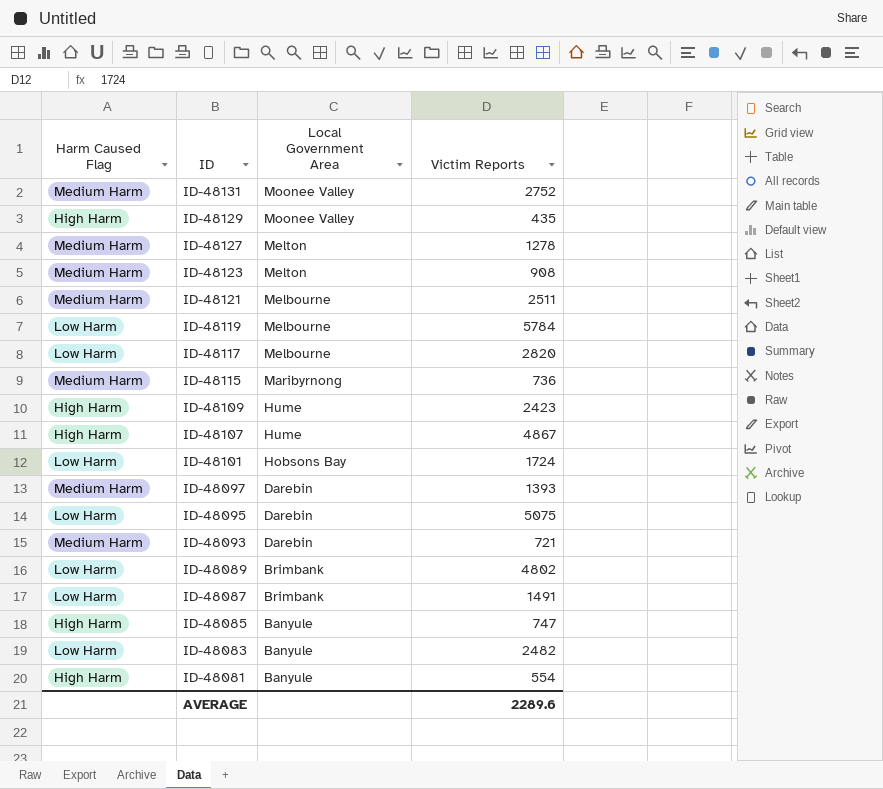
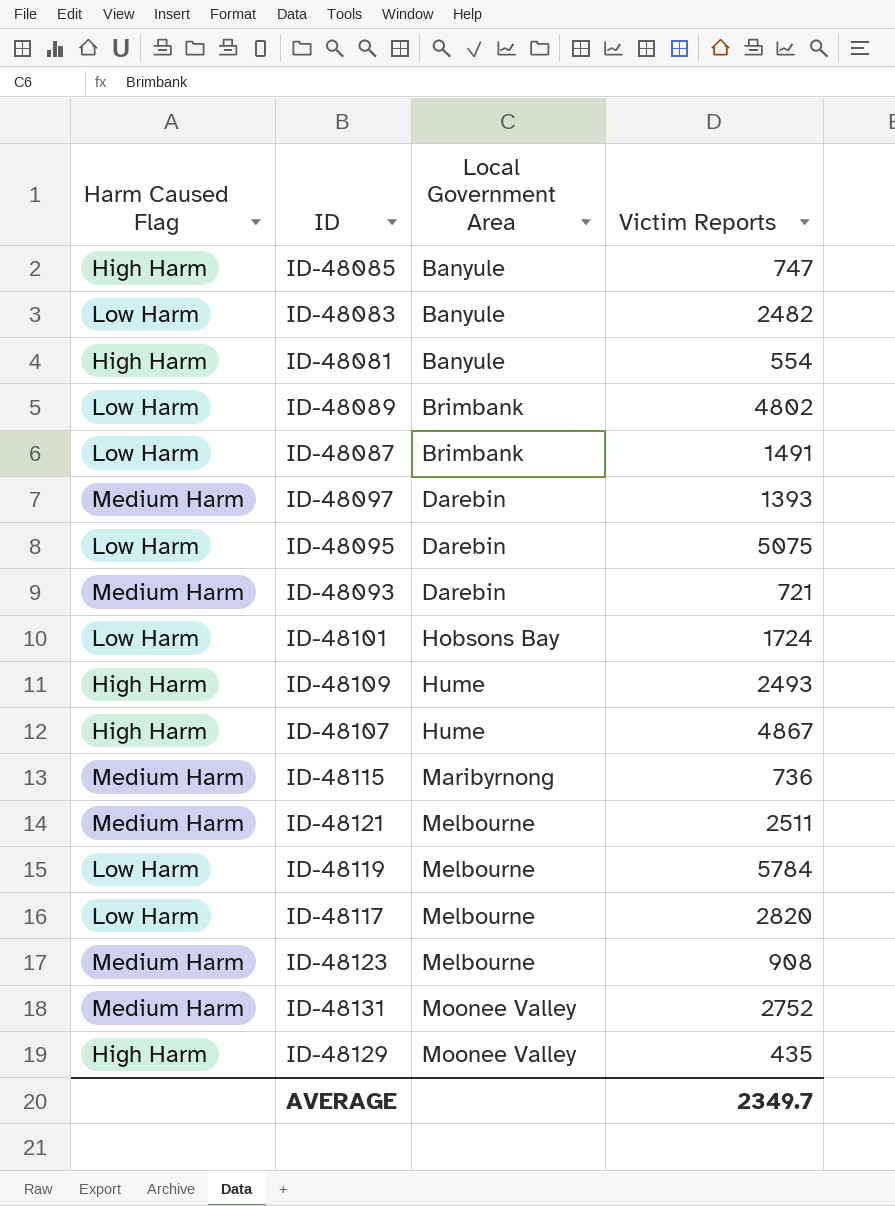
row order: ID descending -> Local Government Area ascending
row ID-48127: Medium Harm | Melton | 1278 -> none
ID-48109 | Victim Reports: 2423 -> 2493
ID-48123 | Local Government Area: Melton -> Melbourne
AVERAGE | Victim Reports: 2289.6 -> 2349.7

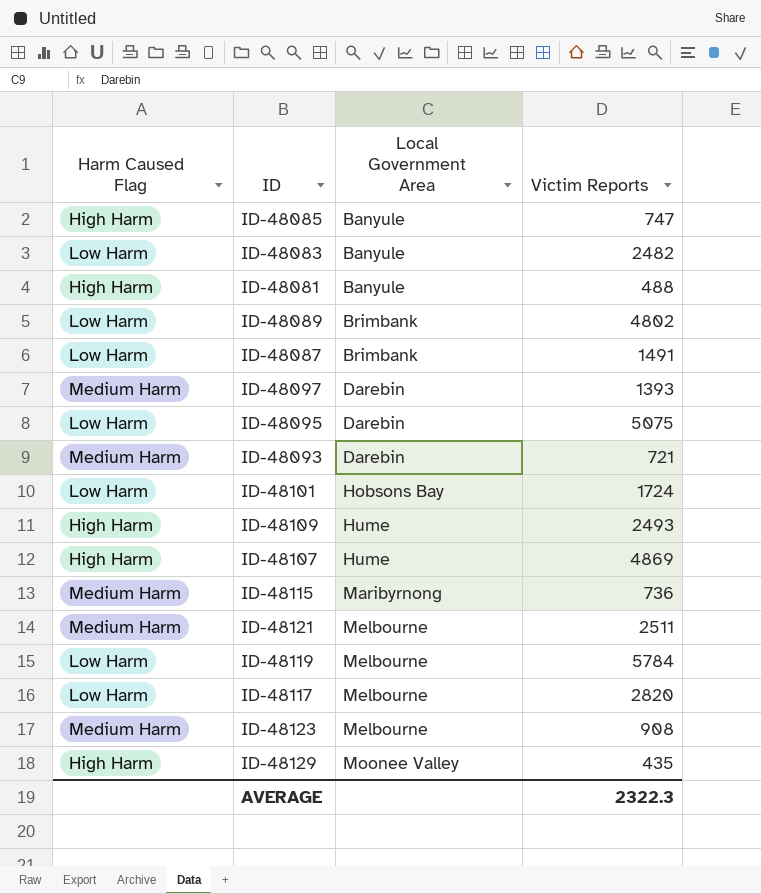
row ID-48131: Medium Harm | Moonee Valley | 2752 -> none
ID-48081 | Victim Reports: 554 -> 488
ID-48107 | Victim Reports: 4867 -> 4869
AVERAGE | Victim Reports: 2349.7 -> 2322.3

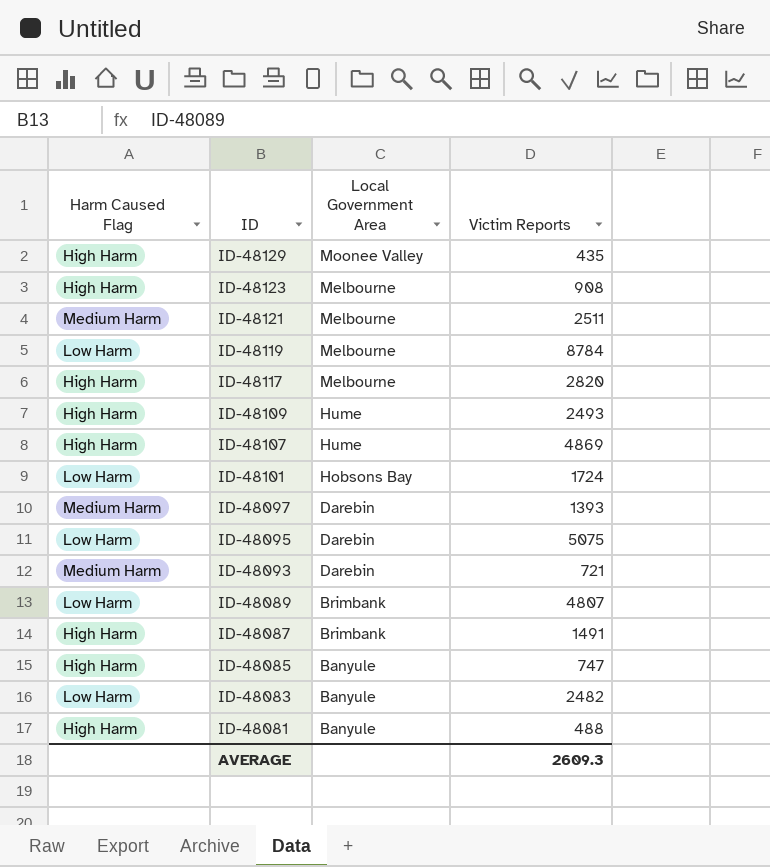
row order: Local Government Area ascending -> ID descending
row ID-48115: Medium Harm | Maribyrnong | 736 -> none
ID-48123 | Harm Caused Flag: Medium Harm -> High Harm
ID-48119 | Victim Reports: 5784 -> 8784
ID-48117 | Harm Caused Flag: Low Harm -> High Harm
ID-48089 | Victim Reports: 4802 -> 4807
ID-48087 | Harm Caused Flag: Low Harm -> High Harm
AVERAGE | Victim Reports: 2322.3 -> 2609.3

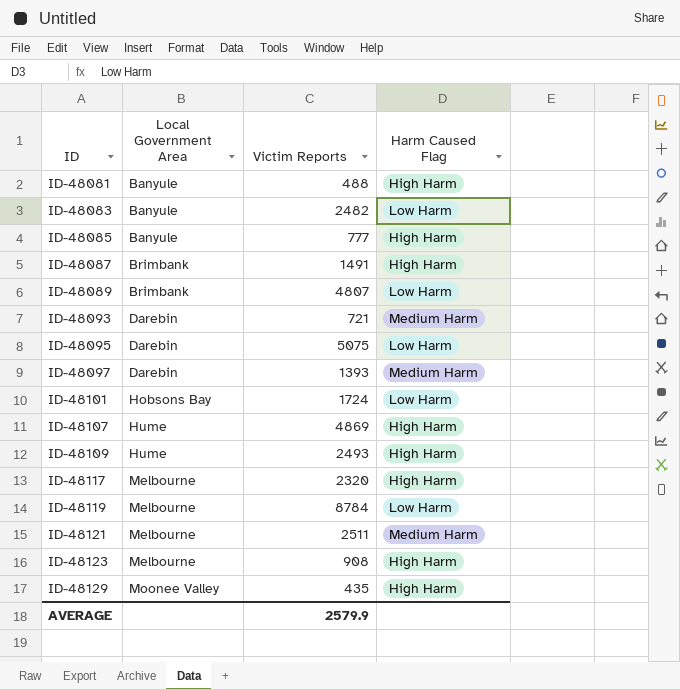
row order: ID descending -> ID ascending
column Harm Caused Flag | position: 1 -> 4
ID-48085 | Victim Reports: 747 -> 777
ID-48117 | Victim Reports: 2820 -> 2320
AVERAGE | Victim Reports: 2609.3 -> 2579.9

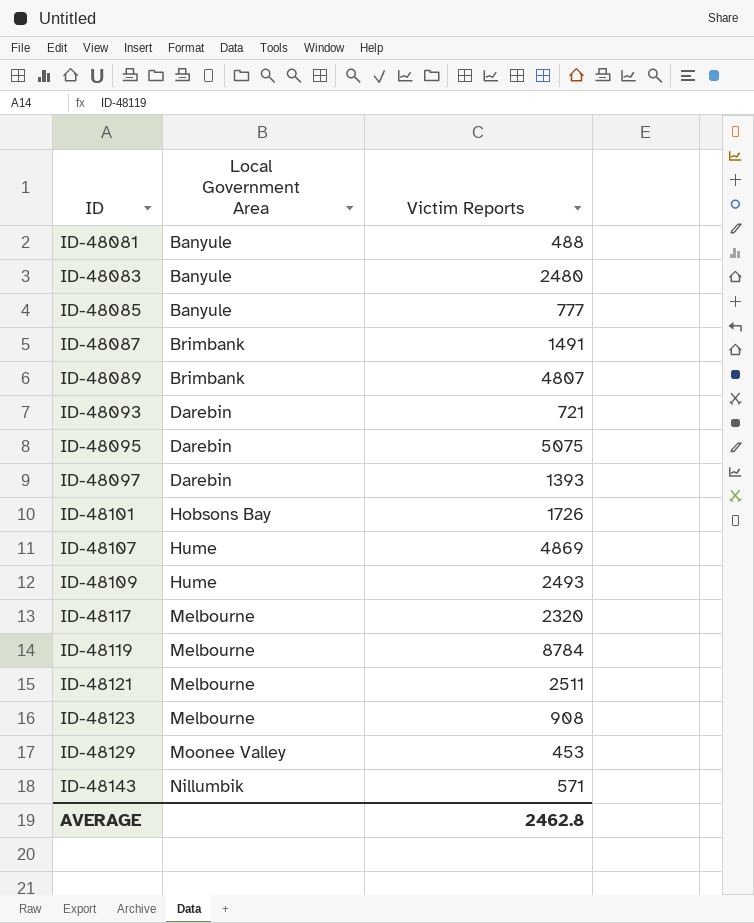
column Harm Caused Flag | position: 4 -> none
ID-48083 | Victim Reports: 2482 -> 2480
ID-48101 | Victim Reports: 1724 -> 1726
ID-48129 | Victim Reports: 435 -> 453
row ID-48143: none -> Nillumbik | 571
AVERAGE | Victim Reports: 2579.9 -> 2462.8

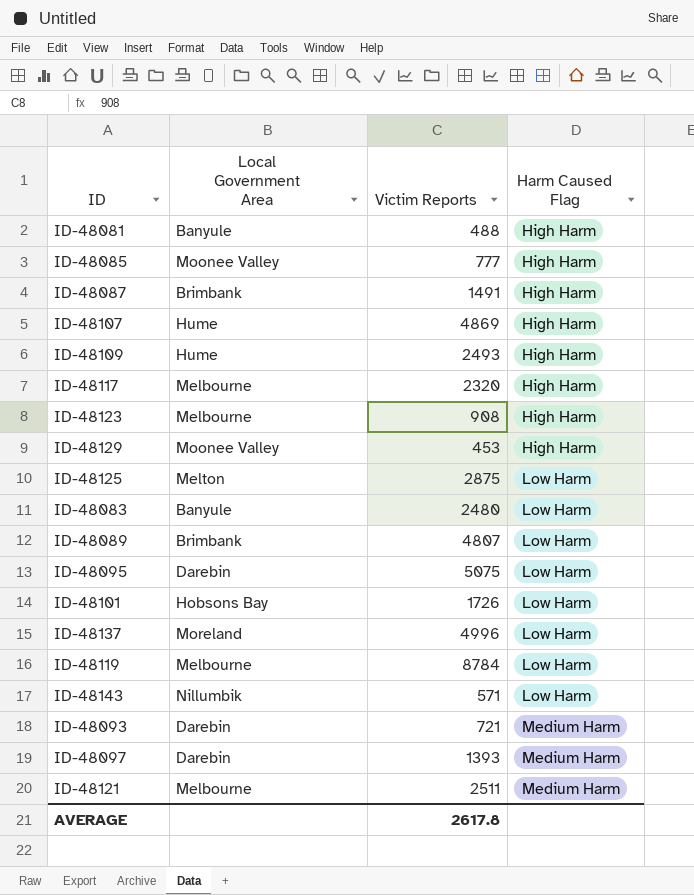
row order: ID ascending -> Harm Caused Flag ascending
column Harm Caused Flag | position: none -> 4
ID-48085 | Local Government Area: Banyule -> Moonee Valley
row ID-48125: none -> Melton | 2875 | Low Harm
row ID-48137: none -> Moreland | 4996 | Low Harm
AVERAGE | Victim Reports: 2462.8 -> 2617.8

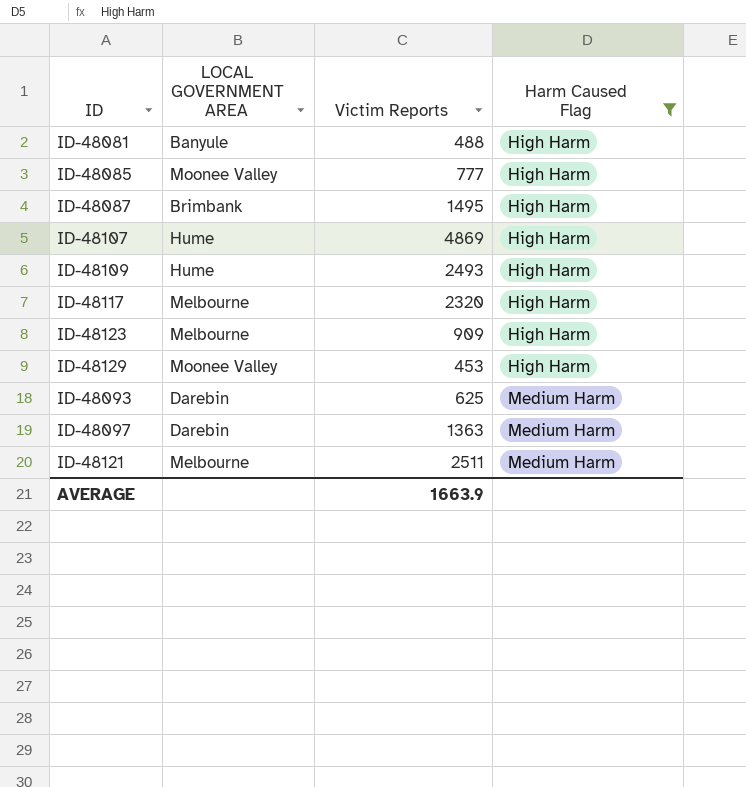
filter: none -> Harm Caused Flag != Low Harm
column name: Local Government Area -> LOCAL GOVERNMENT AREA
ID-48087 | Victim Reports: 1491 -> 1495
ID-48123 | Victim Reports: 908 -> 909
ID-48093 | Victim Reports: 721 -> 625
ID-48097 | Victim Reports: 1393 -> 1363
AVERAGE | Victim Reports: 2617.8 -> 1663.9

